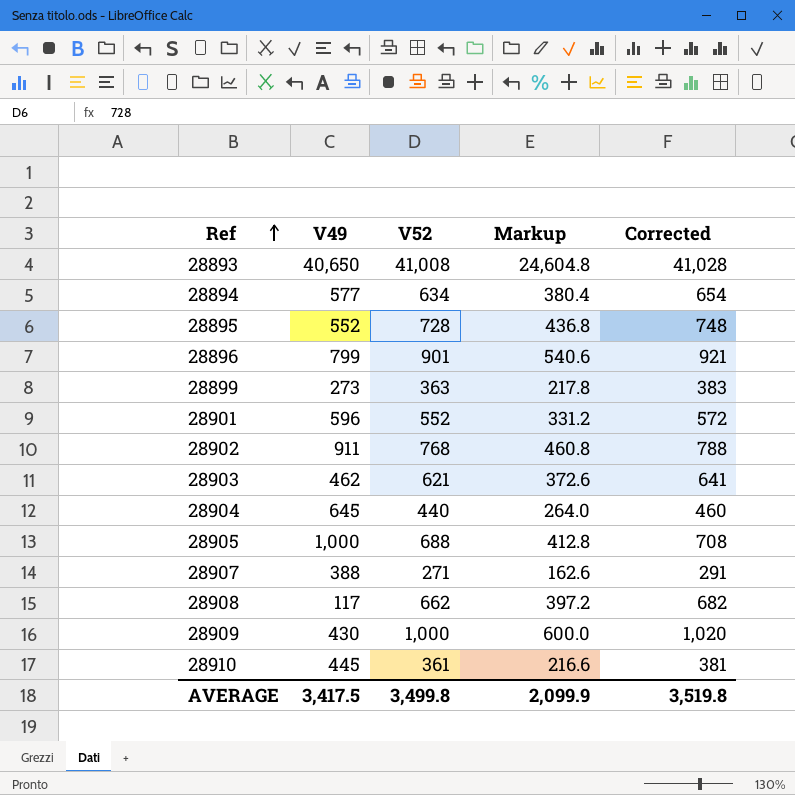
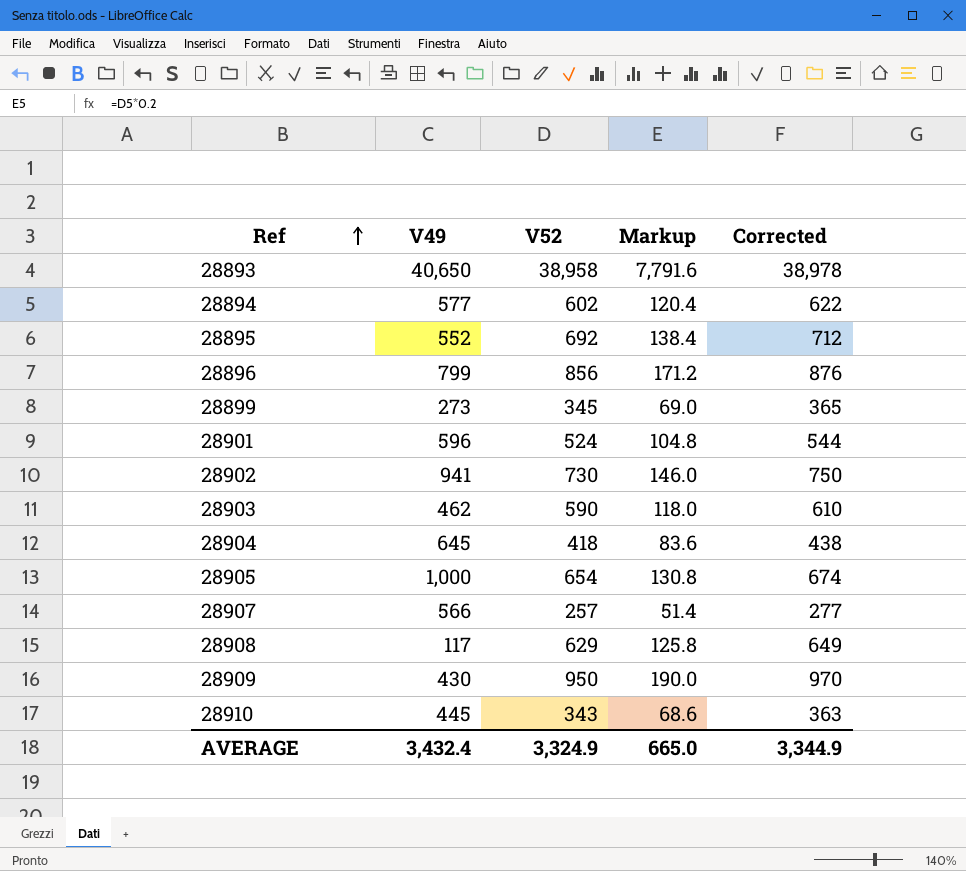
column Markup | formula: [V52] * 0.6 -> [V52] * 0.2
28893 | V52: 41,008 -> 38,958
28893 | Corrected: 41,028 -> 38,978
28894 | V52: 634 -> 602
28894 | Corrected: 654 -> 622
28895 | V52: 728 -> 692
28895 | Corrected: 748 -> 712
28896 | V52: 901 -> 856
28896 | Corrected: 921 -> 876
28899 | V52: 363 -> 345
28899 | Corrected: 383 -> 365
28901 | V52: 552 -> 524
28901 | Corrected: 572 -> 544
28902 | V49: 911 -> 941
28902 | V52: 768 -> 730
28902 | Corrected: 788 -> 750
28903 | V52: 621 -> 590
28903 | Corrected: 641 -> 610
28904 | V52: 440 -> 418
28904 | Corrected: 460 -> 438
28905 | V52: 688 -> 654
28905 | Corrected: 708 -> 674
28907 | V49: 388 -> 566
28907 | V52: 271 -> 257
28907 | Corrected: 291 -> 277
28908 | V52: 662 -> 629
28908 | Corrected: 682 -> 649
28909 | V52: 1,000 -> 950
28909 | Corrected: 1,020 -> 970
28910 | V52: 361 -> 343
28910 | Corrected: 381 -> 363
AVERAGE | V49: 3,417.5 -> 3,432.4
AVERAGE | V52: 3,499.8 -> 3,324.9
AVERAGE | Markup: 2,099.9 -> 665.0
AVERAGE | Corrected: 3,519.8 -> 3,344.9

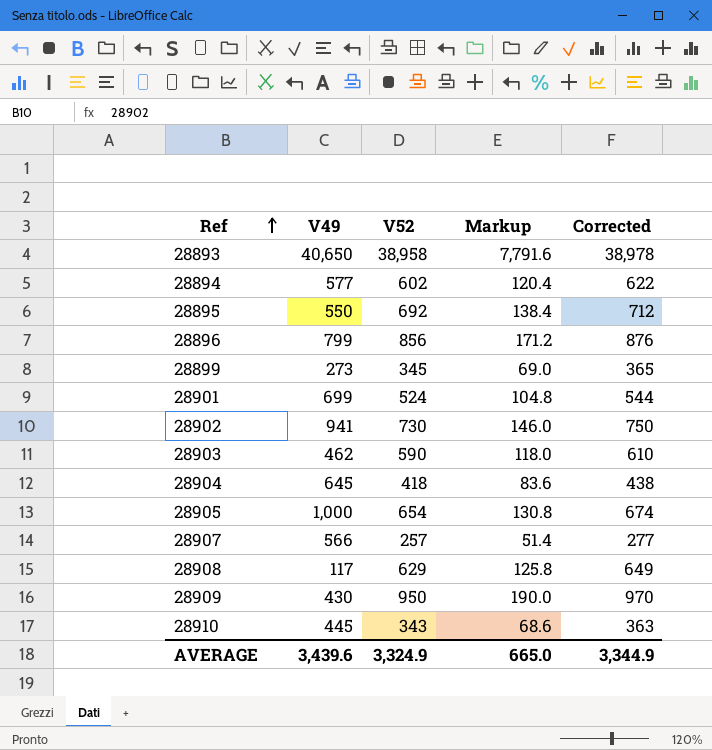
28895 | V49: 552 -> 550
28901 | V49: 596 -> 699
AVERAGE | V49: 3,432.4 -> 3,439.6

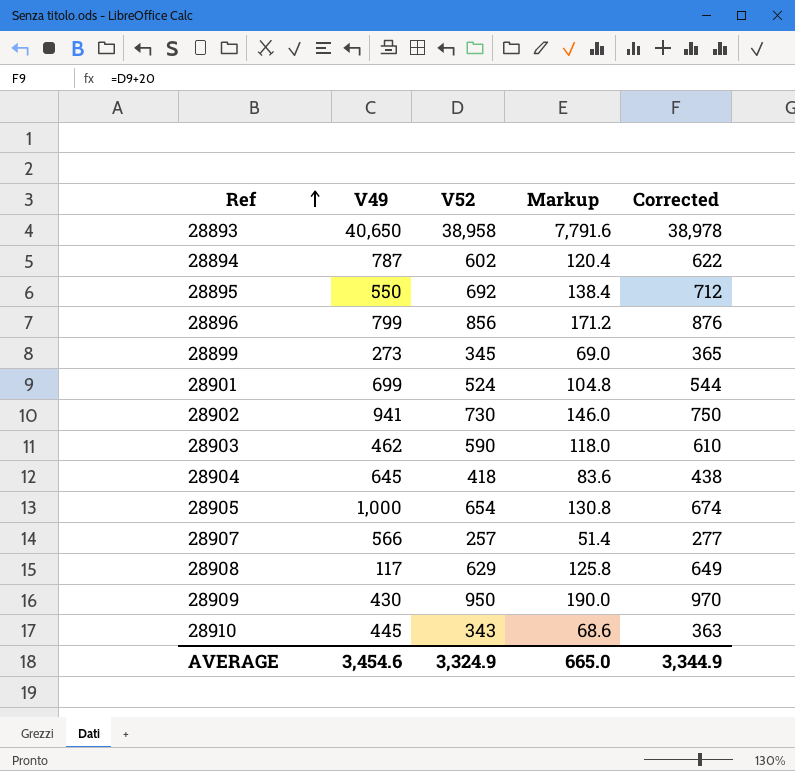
28894 | V49: 577 -> 787
AVERAGE | V49: 3,439.6 -> 3,454.6

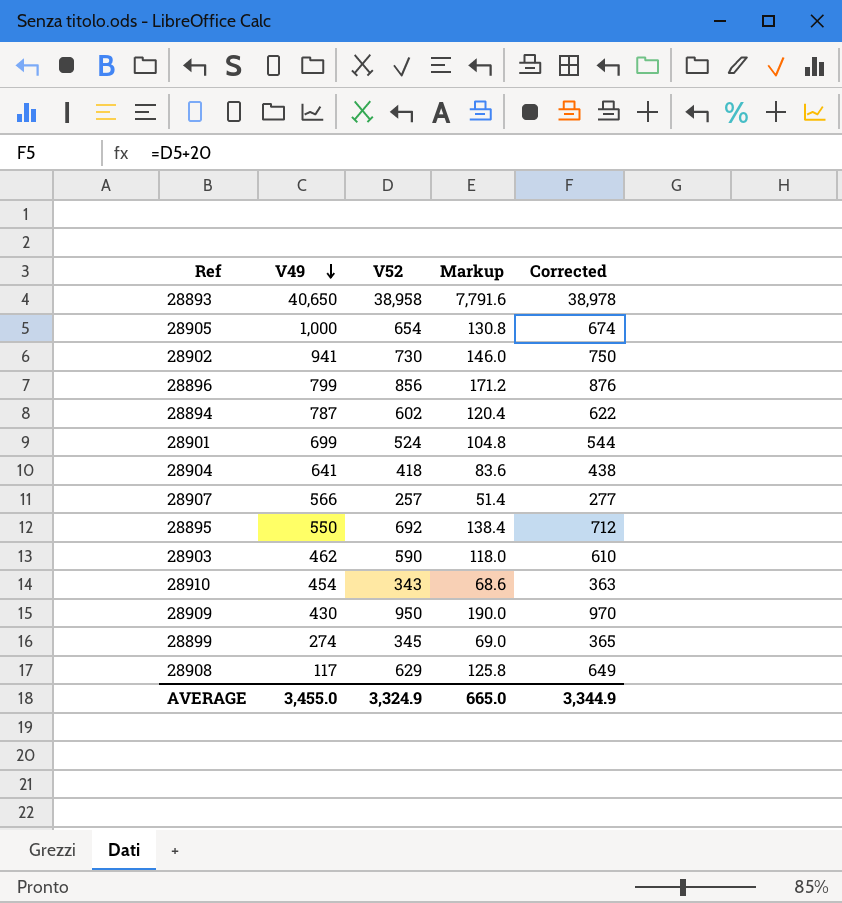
row order: Ref ascending -> V49 descending
28904 | V49: 645 -> 641
28910 | V49: 445 -> 454
28899 | V49: 273 -> 274
AVERAGE | V49: 3,454.6 -> 3,455.0

